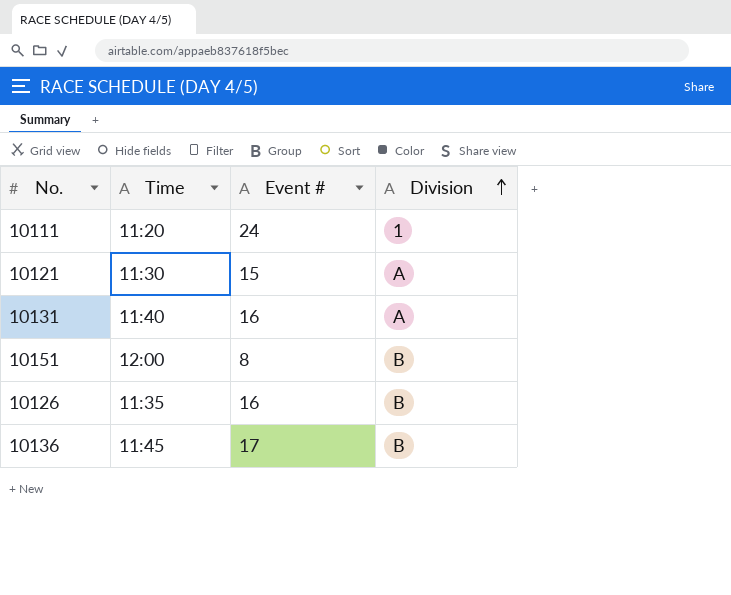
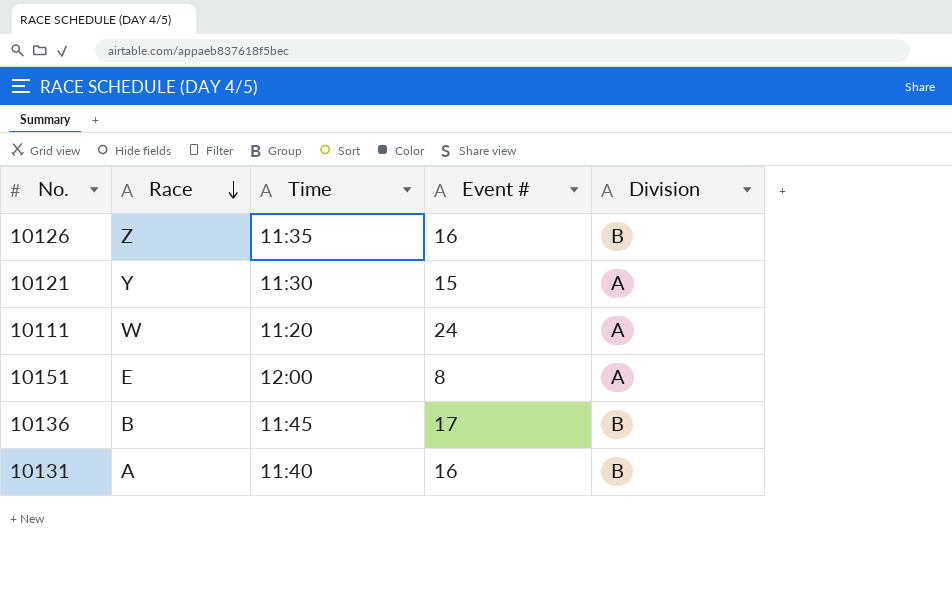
row order: Division ascending -> Race descending
column Race | position: none -> 2
10111 | Division: 1 -> A
10151 | Division: B -> A
10131 | Division: A -> B

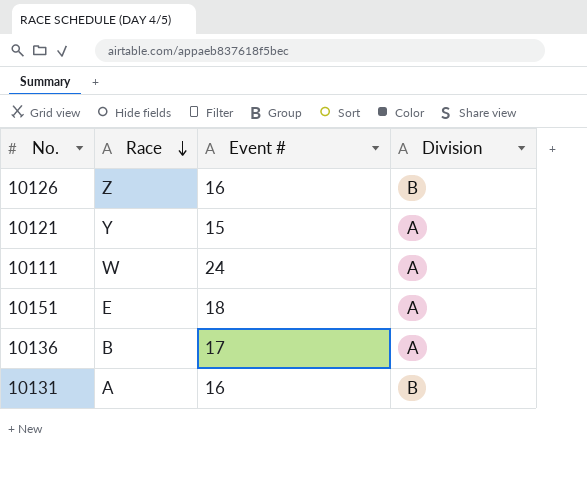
column Time | position: 3 -> none
10151 | Event #: 8 -> 18
10136 | Division: B -> A

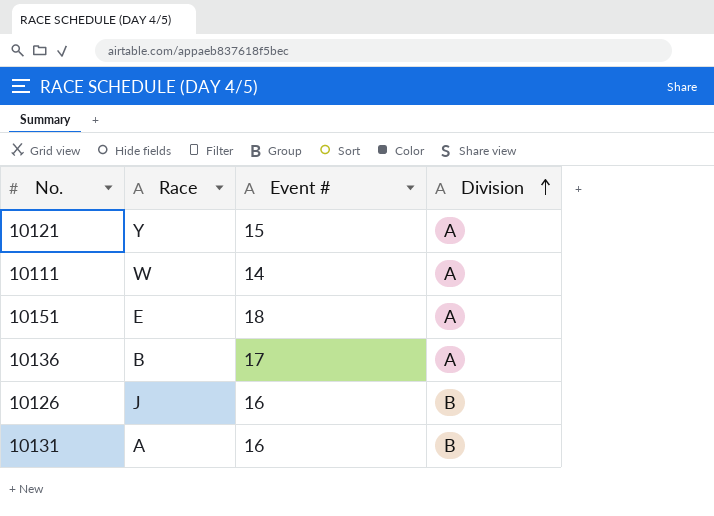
row order: Race descending -> Division ascending
10111 | Event #: 24 -> 14
10126 | Race: Z -> J

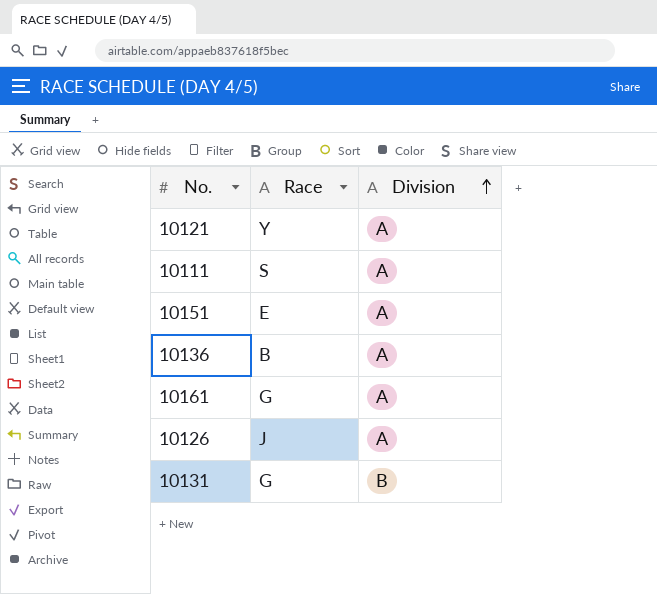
column Event # | position: 3 -> none
10111 | Race: W -> S
row 10161: none -> G | A
10126 | Division: B -> A
10131 | Race: A -> G

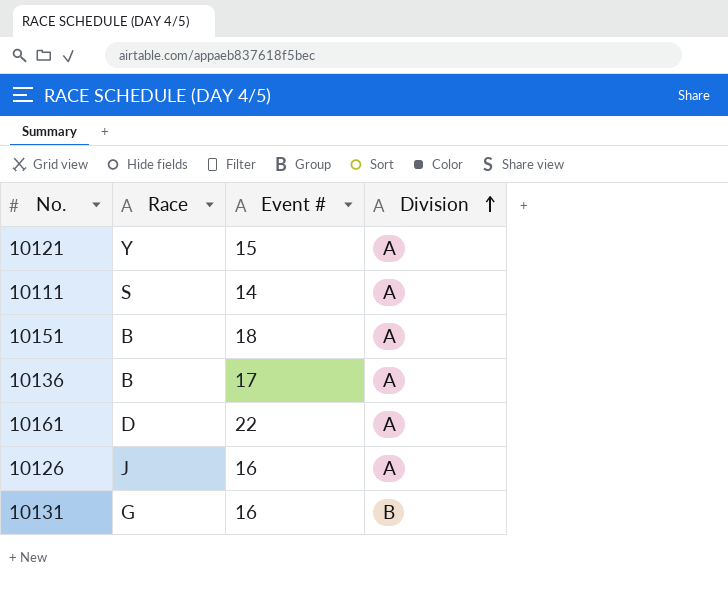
column Event # | position: none -> 3
10151 | Race: E -> B
10161 | Race: G -> D

